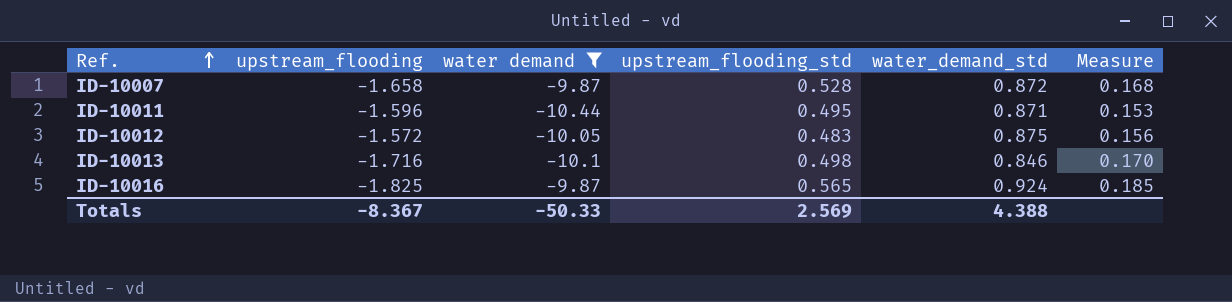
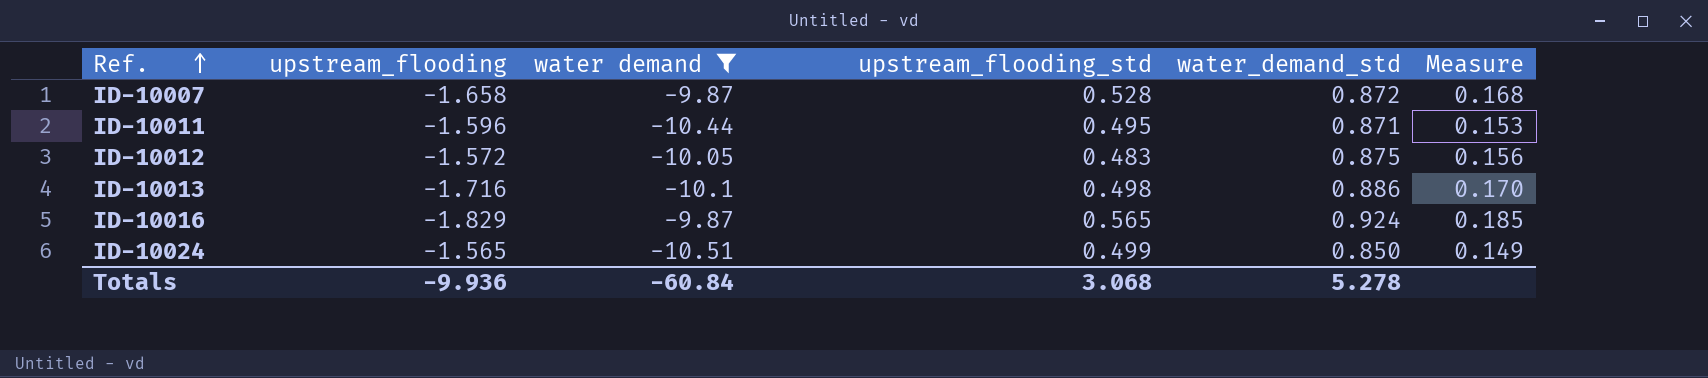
ID-10013 | water_demand_std: 0.846 -> 0.886
ID-10016 | upstream_flooding: -1.825 -> -1.829
row ID-10024: none -> -1.565 | -10.51 | 0.499 | 0.850 | 0.149
Totals | upstream_flooding: -8.367 -> -9.936
Totals | water demand: -50.33 -> -60.84
Totals | upstream_flooding_std: 2.569 -> 3.068
Totals | water_demand_std: 4.388 -> 5.278

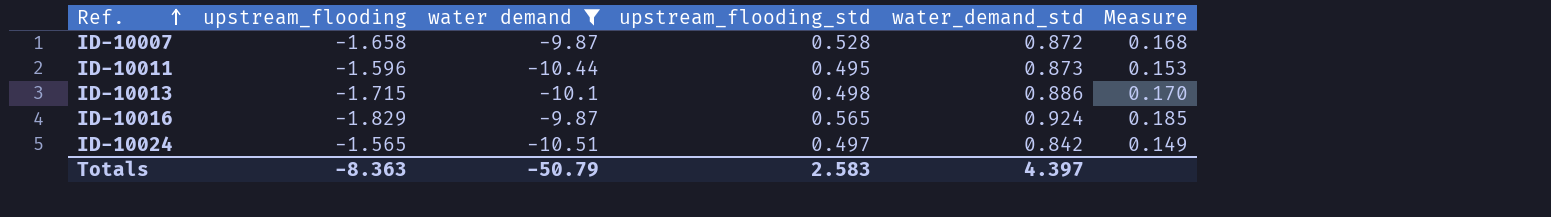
row ID-10012: -1.572 | -10.05 | 0.483 | 0.875 | 0.156 -> none
ID-10011 | water_demand_std: 0.871 -> 0.873
ID-10013 | upstream_flooding: -1.716 -> -1.715
ID-10024 | upstream_flooding_std: 0.499 -> 0.497
ID-10024 | water_demand_std: 0.850 -> 0.842
Totals | upstream_flooding: -9.936 -> -8.363
Totals | water demand: -60.84 -> -50.79
Totals | upstream_flooding_std: 3.068 -> 2.583
Totals | water_demand_std: 5.278 -> 4.397

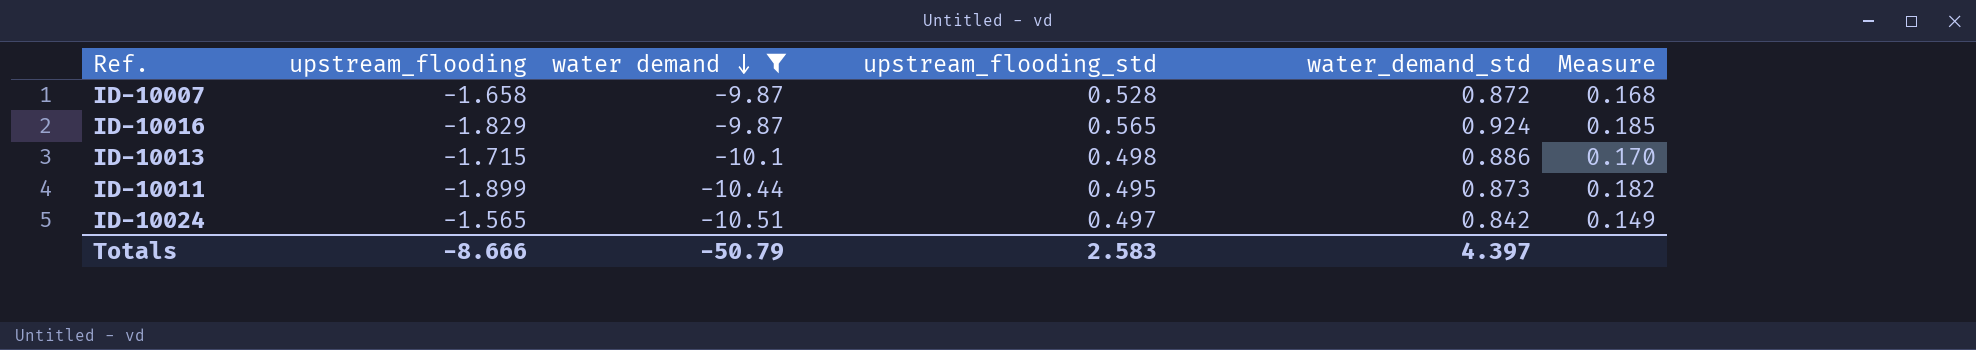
row order: Ref. ascending -> water demand descending
ID-10011 | upstream_flooding: -1.596 -> -1.899
ID-10011 | Measure: 0.153 -> 0.182
Totals | upstream_flooding: -8.363 -> -8.666

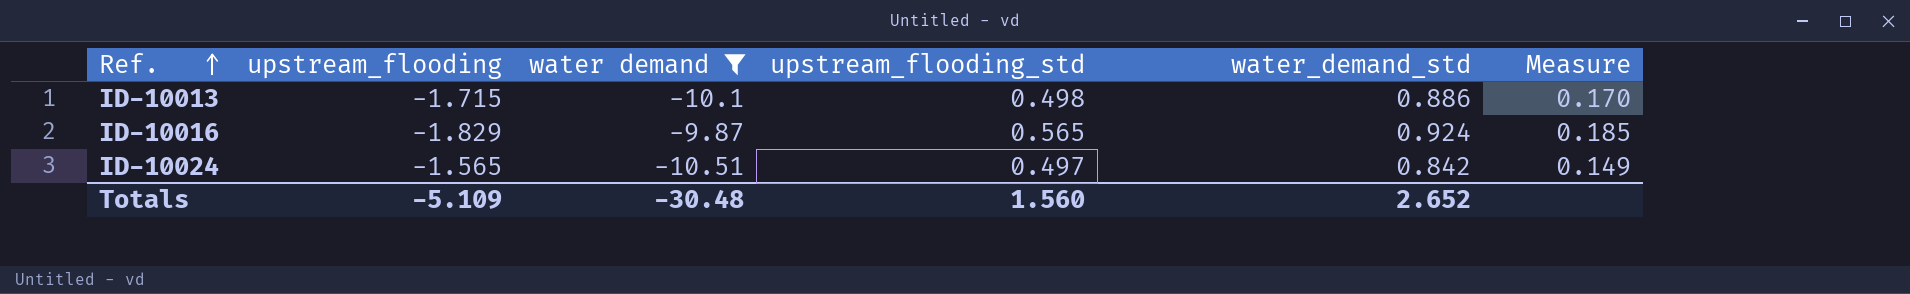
row order: water demand descending -> Ref. ascending
row ID-10007: -1.658 | -9.87 | 0.528 | 0.872 | 0.168 -> none
row ID-10011: -1.899 | -10.44 | 0.495 | 0.873 | 0.182 -> none
Totals | upstream_flooding: -8.666 -> -5.109
Totals | water demand: -50.79 -> -30.48
Totals | upstream_flooding_std: 2.583 -> 1.560
Totals | water_demand_std: 4.397 -> 2.652

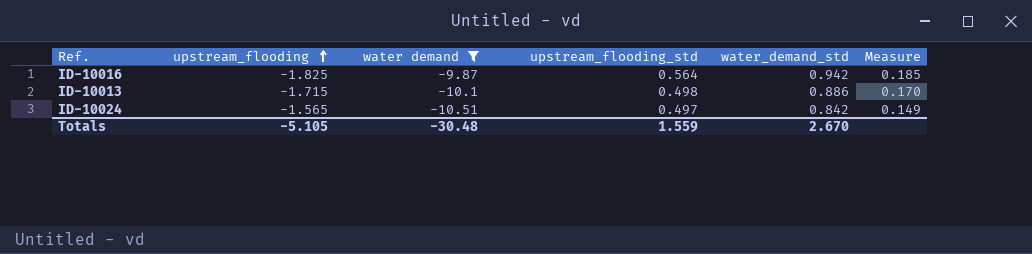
row order: Ref. ascending -> upstream_flooding ascending
ID-10016 | upstream_flooding: -1.829 -> -1.825
ID-10016 | upstream_flooding_std: 0.565 -> 0.564
ID-10016 | water_demand_std: 0.924 -> 0.942
Totals | upstream_flooding: -5.109 -> -5.105
Totals | upstream_flooding_std: 1.560 -> 1.559
Totals | water_demand_std: 2.652 -> 2.670

